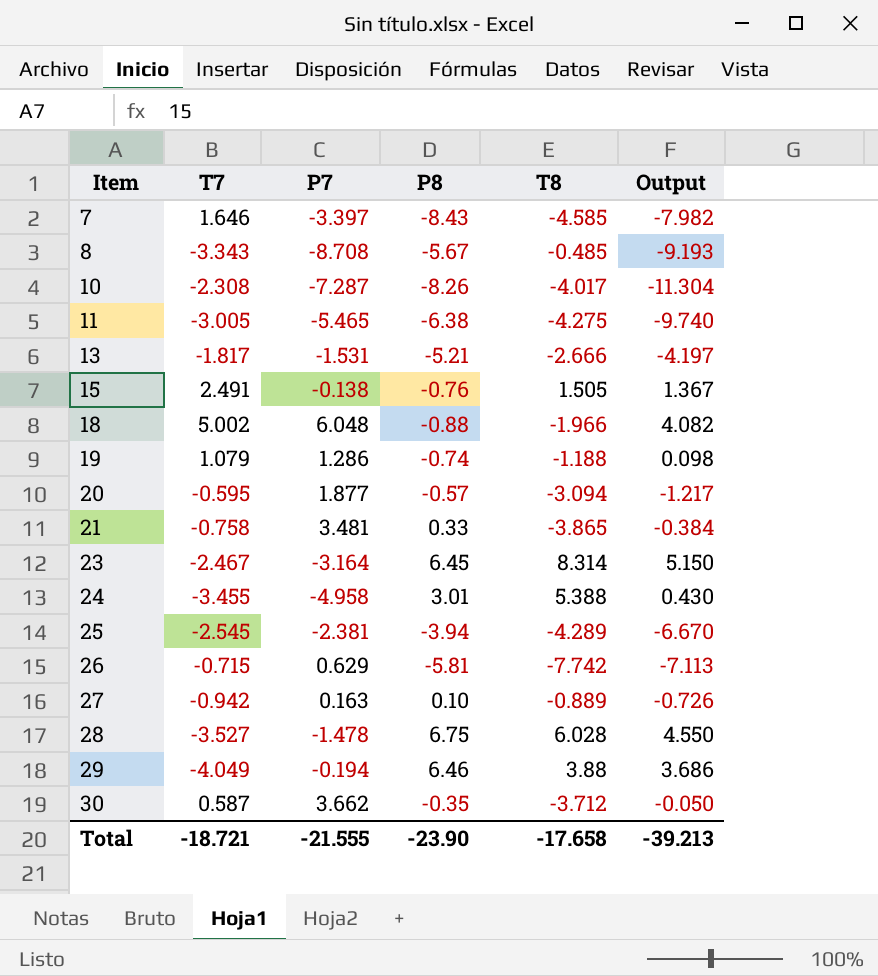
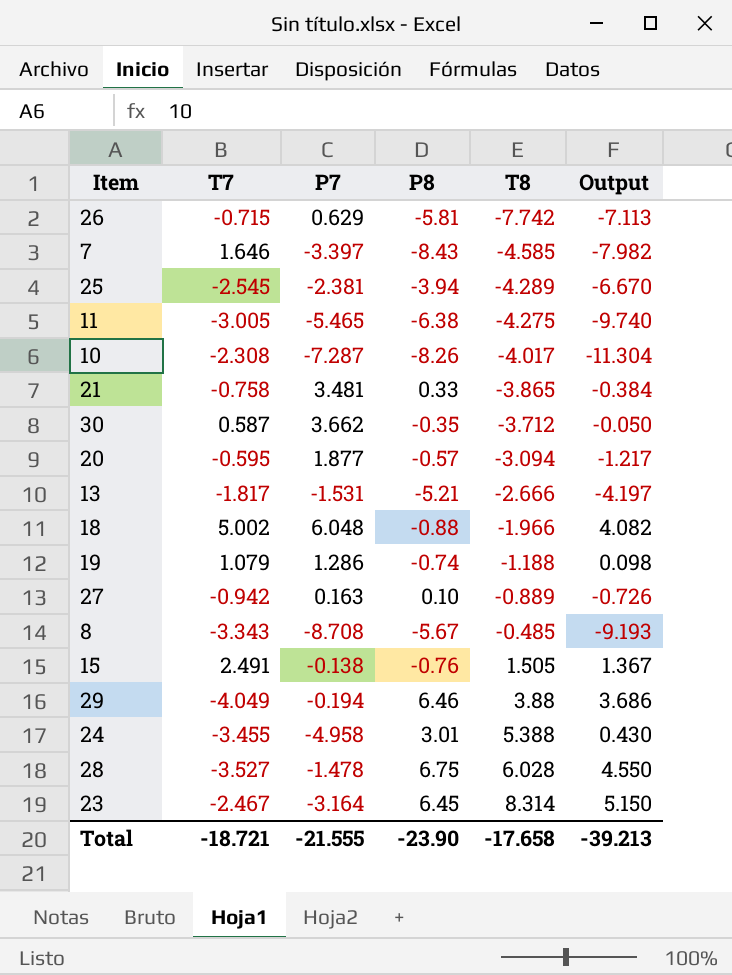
row order: Item ascending -> T8 ascending

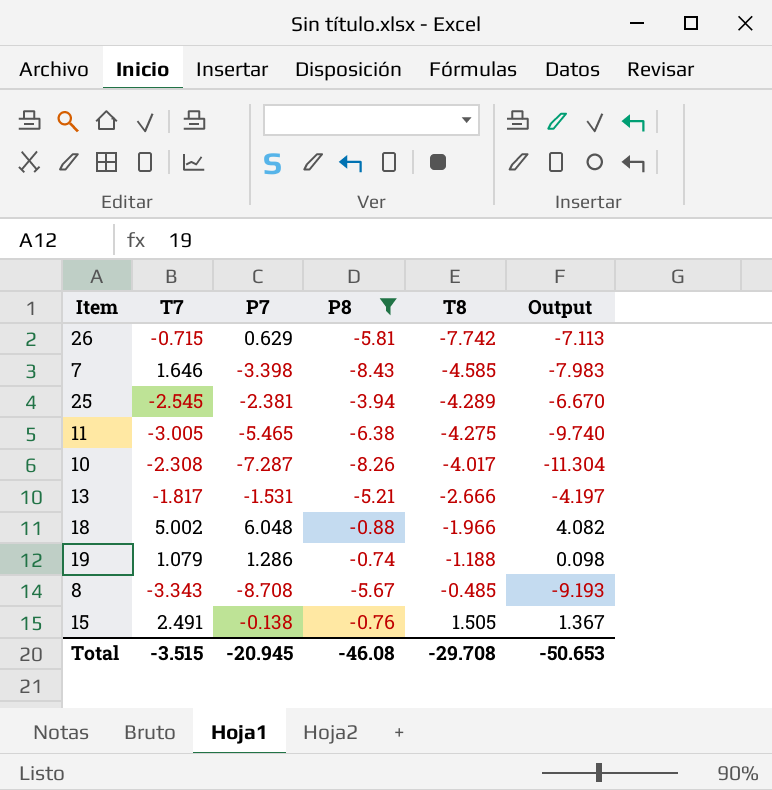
filter: none -> P8 <= -0.74
7 | P7: -3.397 -> -3.398
7 | Output: -7.982 -> -7.983
Total | T7: -18.721 -> -3.515
Total | P7: -21.555 -> -20.945
Total | P8: -23.90 -> -46.08
Total | T8: -17.658 -> -29.708
Total | Output: -39.213 -> -50.653

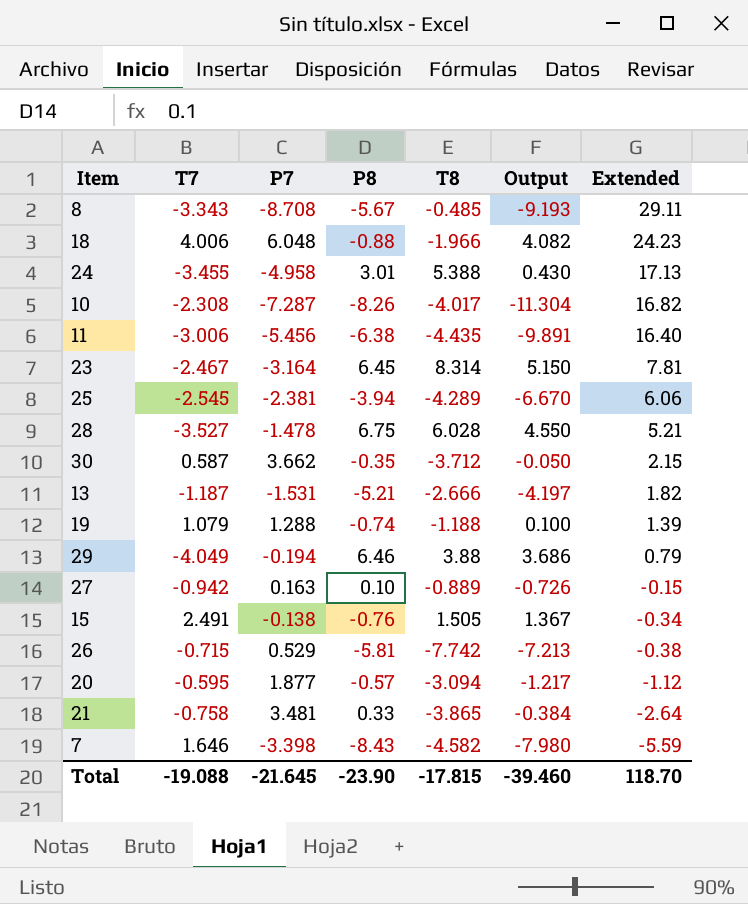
filter: P8 <= -0.74 -> none
row order: T8 ascending -> Extended descending
column Extended | formula: none -> [T7] * [P7]
18 | T7: 5.002 -> 4.006
11 | T7: -3.005 -> -3.006
11 | P7: -5.465 -> -5.456
11 | T8: -4.275 -> -4.435
11 | Output: -9.740 -> -9.891
13 | T7: -1.817 -> -1.187
19 | P7: 1.286 -> 1.288
19 | Output: 0.098 -> 0.100
26 | P7: 0.629 -> 0.529
26 | Output: -7.113 -> -7.213
7 | T8: -4.585 -> -4.582
7 | Output: -7.983 -> -7.980
Total | T7: -3.515 -> -19.088
Total | P7: -20.945 -> -21.645
Total | P8: -46.08 -> -23.90
Total | T8: -29.708 -> -17.815
Total | Output: -50.653 -> -39.460

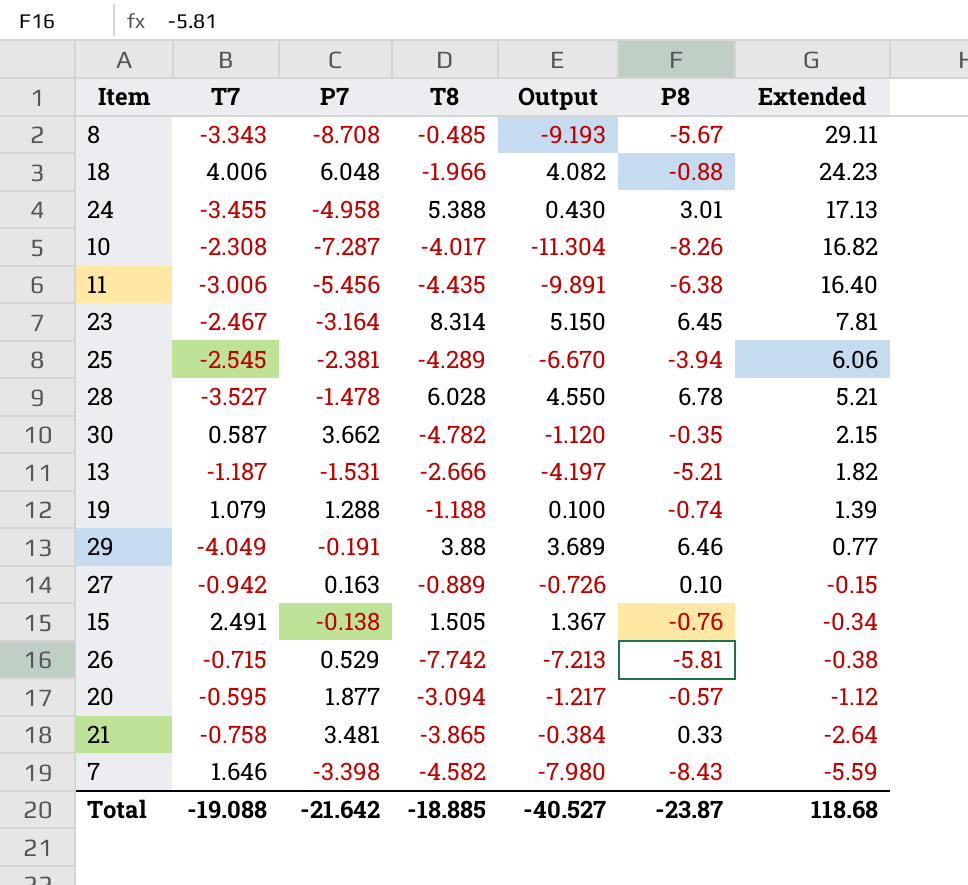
column P8 | position: 4 -> 6
28 | P8: 6.75 -> 6.78
30 | T8: -3.712 -> -4.782
30 | Output: -0.050 -> -1.120
29 | P7: -0.194 -> -0.191
29 | Output: 3.686 -> 3.689
29 | Extended: 0.79 -> 0.77
Total | P7: -21.645 -> -21.642
Total | T8: -17.815 -> -18.885
Total | Output: -39.460 -> -40.527
Total | P8: -23.90 -> -23.87
Total | Extended: 118.70 -> 118.68

